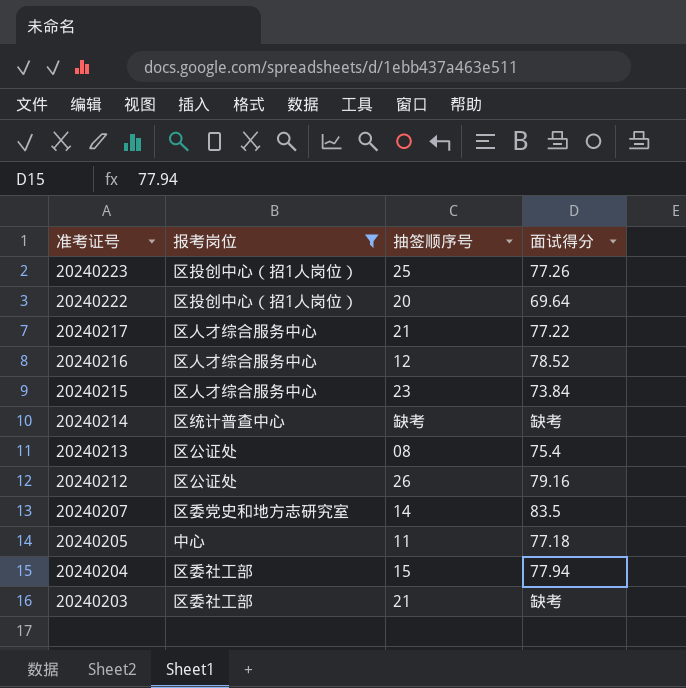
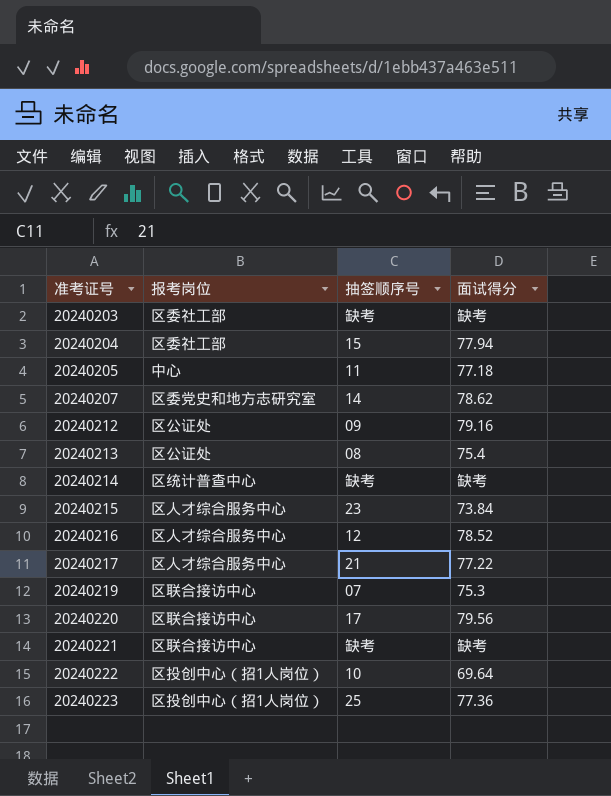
filter: 报考岗位 != 区联合接访中心 -> none
row order: 准考证号 descending -> 准考证号 ascending
20240203 | 抽签顺序号: 21 -> 缺考
20240207 | 面试得分: 83.5 -> 78.62
20240212 | 抽签顺序号: 26 -> 09
20240222 | 抽签顺序号: 20 -> 10
20240223 | 面试得分: 77.26 -> 77.36

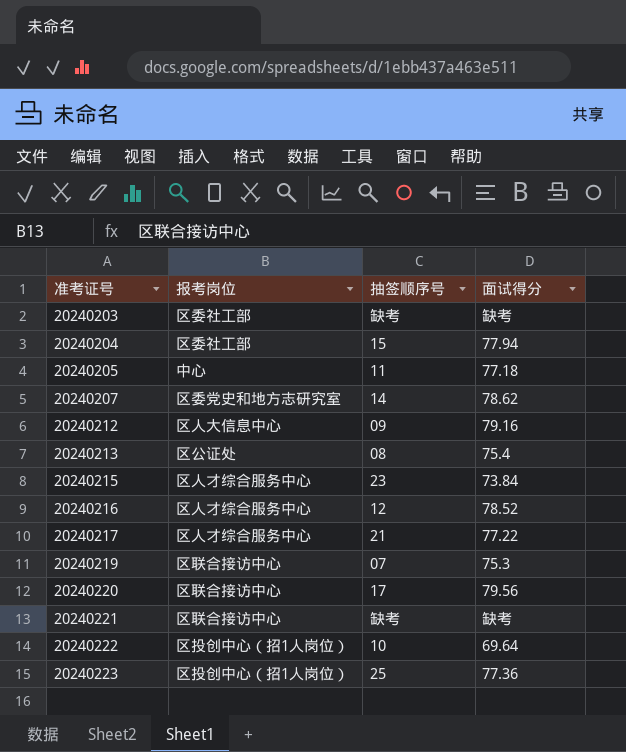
row 20240214: 区统计普查中心 | 缺考 | 缺考 -> none
20240212 | 报考岗位: 区公证处 -> 区人大信息中心

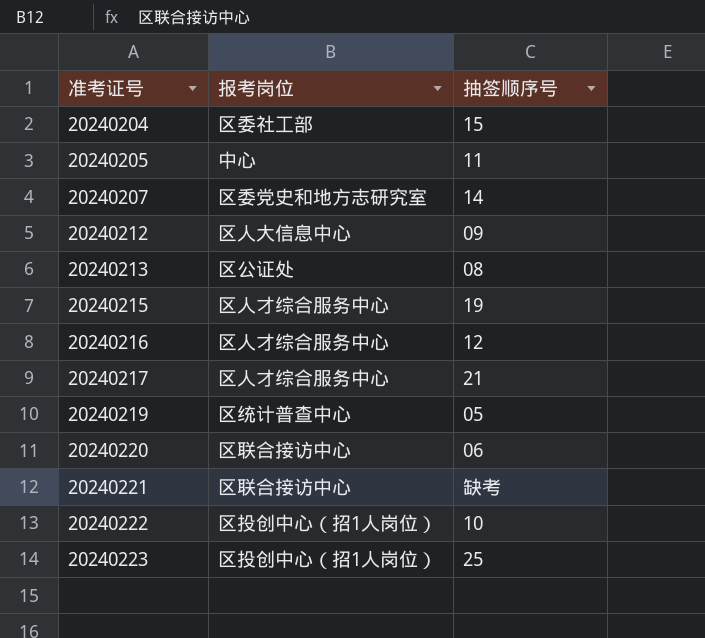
column 面试得分 | position: 4 -> none
row 20240203: 区委社工部 | 缺考 | 缺考 -> none
20240215 | 抽签顺序号: 23 -> 19
20240219 | 报考岗位: 区联合接访中心 -> 区统计普查中心
20240219 | 抽签顺序号: 07 -> 05
20240220 | 抽签顺序号: 17 -> 06

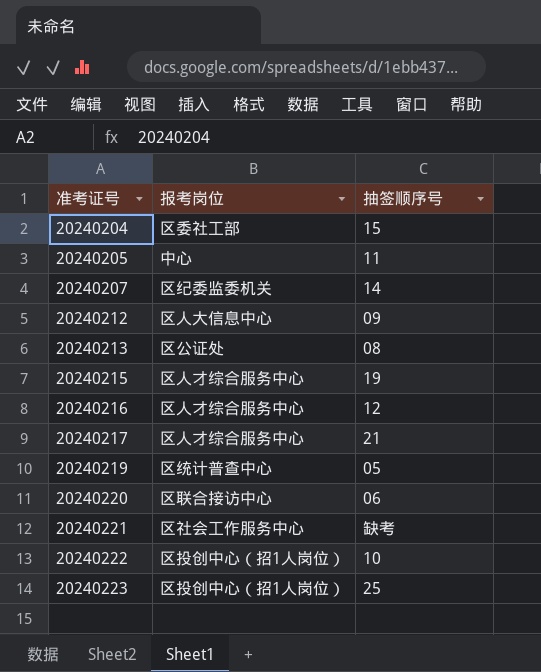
20240207 | 报考岗位: 区委党史和地方志研究室 -> 区纪委监委机关
20240221 | 报考岗位: 区联合接访中心 -> 区社会工作服务中心

